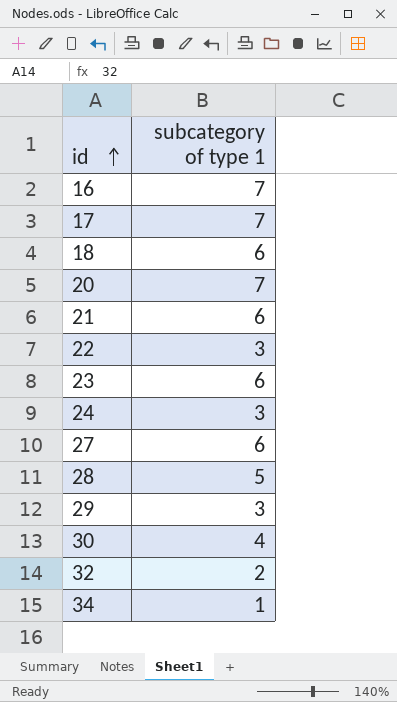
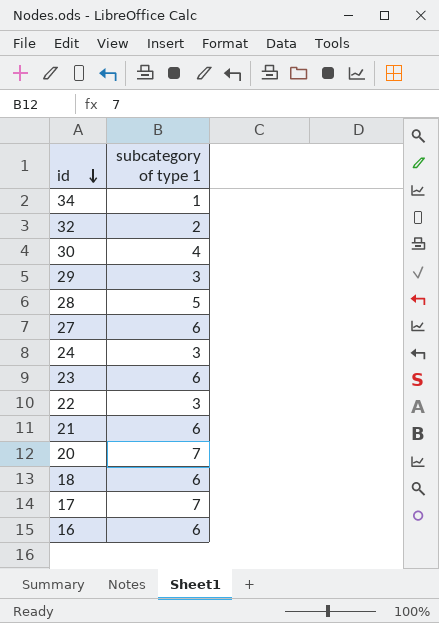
row order: id ascending -> id descending
16 | subcategory of type 1: 7 -> 6

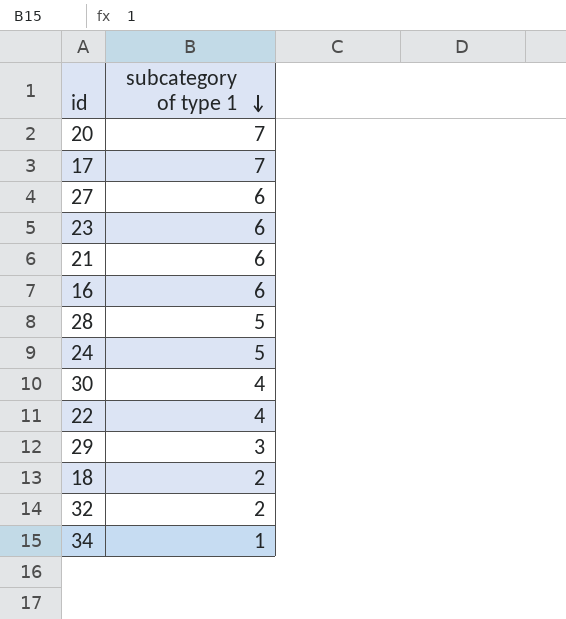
row order: id descending -> subcategory of type 1 descending
24 | subcategory of type 1: 3 -> 5
22 | subcategory of type 1: 3 -> 4
18 | subcategory of type 1: 6 -> 2

